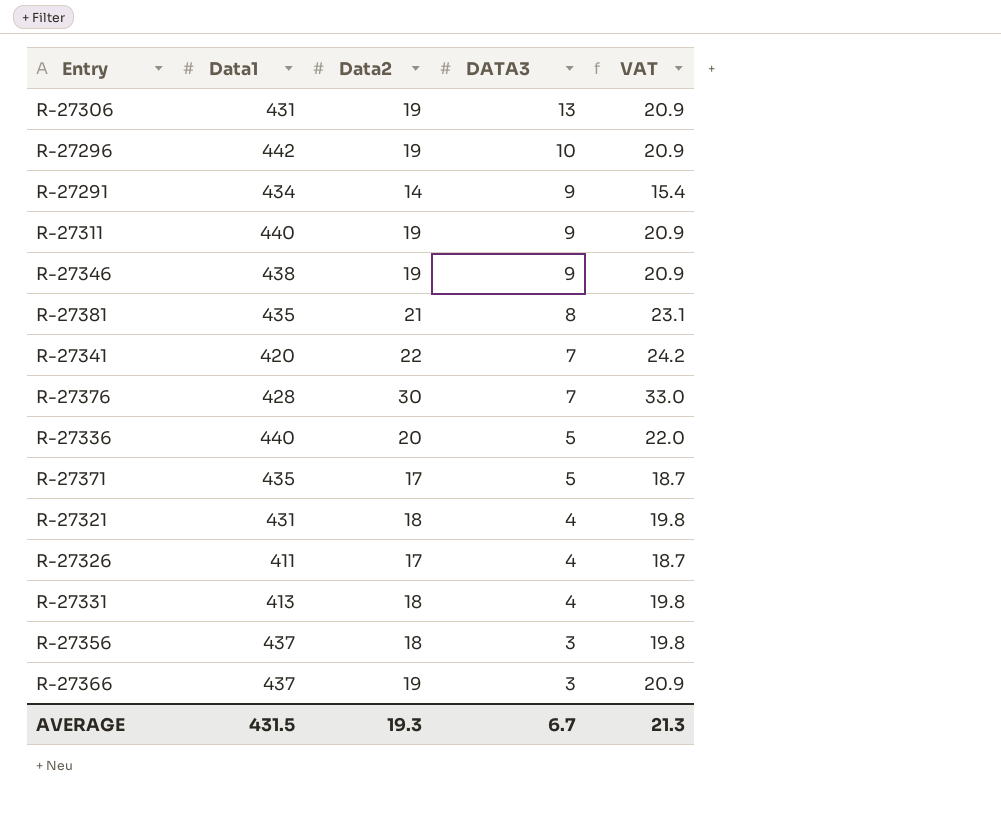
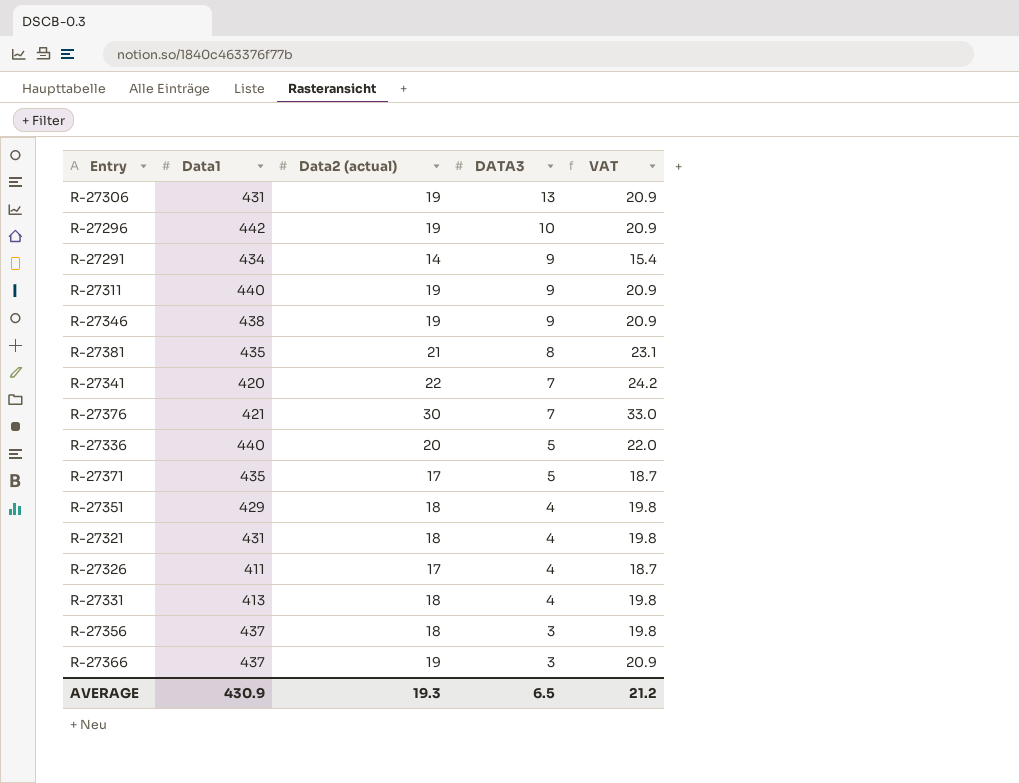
column name: Data2 -> Data2 (actual)
R-27376 | Data1: 428 -> 421
row R-27351: none -> 429 | 18 | 4 | 19.8
AVERAGE | Data1: 431.5 -> 430.9
AVERAGE | DATA3: 6.7 -> 6.5
AVERAGE | VAT: 21.3 -> 21.2

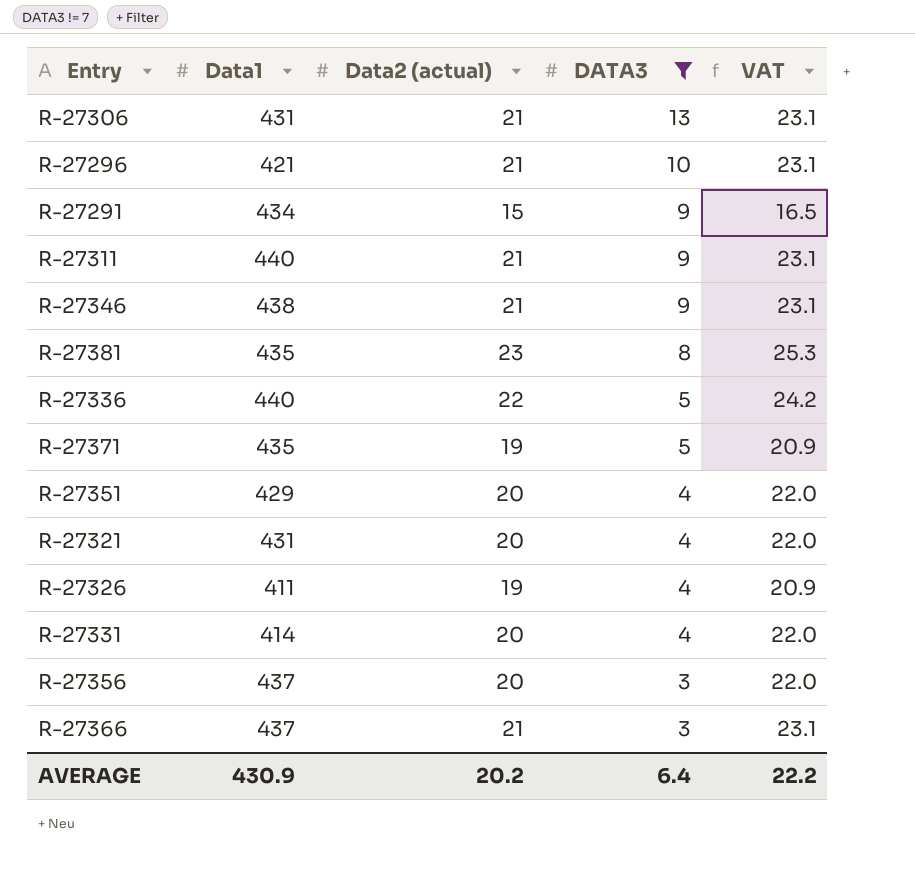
filter: none -> DATA3 != 7
R-27306 | Data2 (actual): 19 -> 21
R-27306 | VAT: 20.9 -> 23.1
R-27296 | Data1: 442 -> 421
R-27296 | Data2 (actual): 19 -> 21
R-27296 | VAT: 20.9 -> 23.1
R-27291 | Data2 (actual): 14 -> 15
R-27291 | VAT: 15.4 -> 16.5
R-27311 | Data2 (actual): 19 -> 21
R-27311 | VAT: 20.9 -> 23.1
R-27346 | Data2 (actual): 19 -> 21
R-27346 | VAT: 20.9 -> 23.1
R-27381 | Data2 (actual): 21 -> 23
R-27381 | VAT: 23.1 -> 25.3
R-27336 | Data2 (actual): 20 -> 22
R-27336 | VAT: 22.0 -> 24.2
R-27371 | Data2 (actual): 17 -> 19
R-27371 | VAT: 18.7 -> 20.9
R-27351 | Data2 (actual): 18 -> 20
R-27351 | VAT: 19.8 -> 22.0
R-27321 | Data2 (actual): 18 -> 20
R-27321 | VAT: 19.8 -> 22.0
R-27326 | Data2 (actual): 17 -> 19
R-27326 | VAT: 18.7 -> 20.9
R-27331 | Data1: 413 -> 414
R-27331 | Data2 (actual): 18 -> 20
R-27331 | VAT: 19.8 -> 22.0
R-27356 | Data2 (actual): 18 -> 20
R-27356 | VAT: 19.8 -> 22.0
R-27366 | Data2 (actual): 19 -> 21
R-27366 | VAT: 20.9 -> 23.1
AVERAGE | Data2 (actual): 19.3 -> 20.2
AVERAGE | DATA3: 6.5 -> 6.4
AVERAGE | VAT: 21.2 -> 22.2

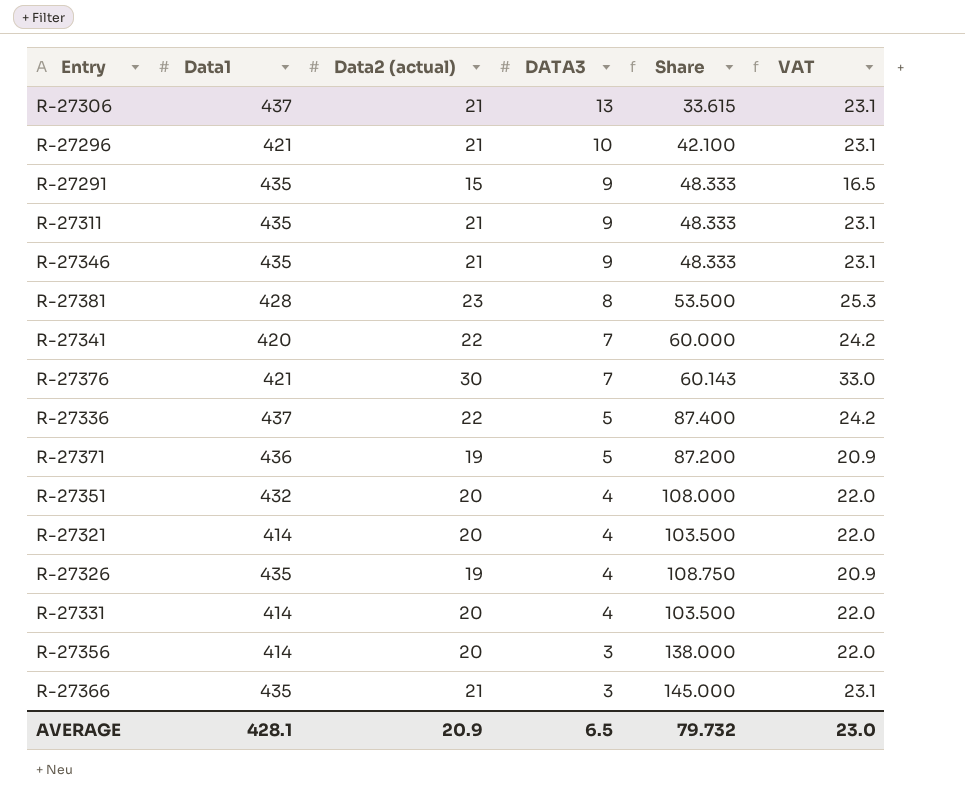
filter: DATA3 != 7 -> none
column Share | formula: none -> [Data1] / [DATA3]
R-27306 | Data1: 431 -> 437
R-27291 | Data1: 434 -> 435
R-27311 | Data1: 440 -> 435
R-27346 | Data1: 438 -> 435
R-27381 | Data1: 435 -> 428
R-27336 | Data1: 440 -> 437
R-27371 | Data1: 435 -> 436
R-27351 | Data1: 429 -> 432
R-27321 | Data1: 431 -> 414
R-27326 | Data1: 411 -> 435
R-27356 | Data1: 437 -> 414
R-27366 | Data1: 437 -> 435
AVERAGE | Data1: 430.9 -> 428.1
AVERAGE | Data2 (actual): 20.2 -> 20.9
AVERAGE | DATA3: 6.4 -> 6.5
AVERAGE | VAT: 22.2 -> 23.0

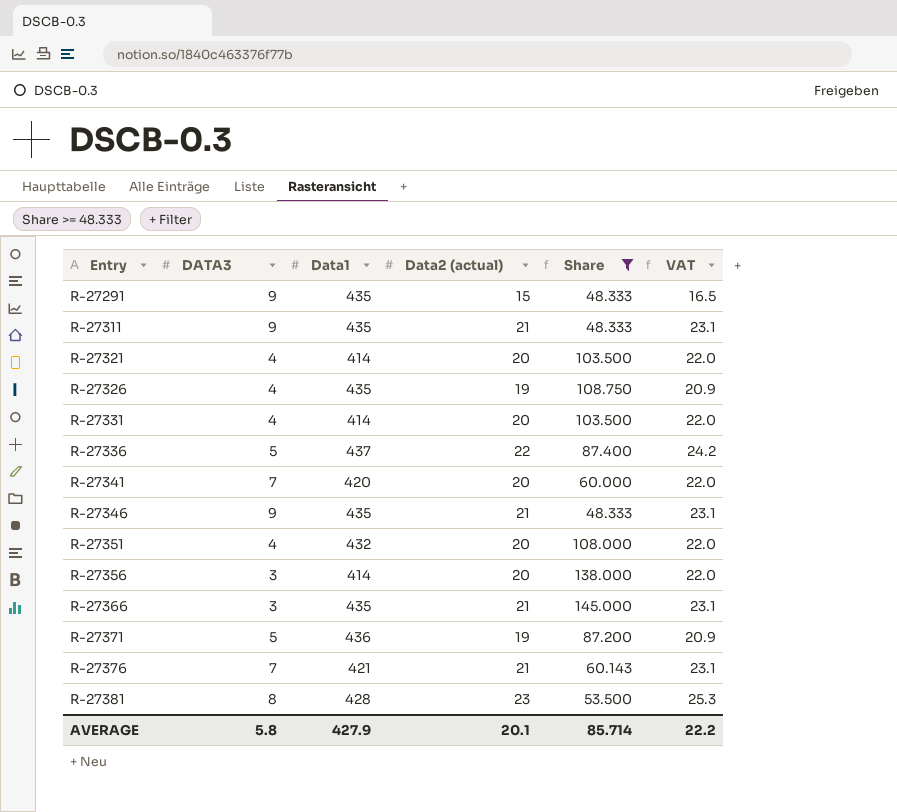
filter: none -> Share >= 48.333
row order: DATA3 descending -> Entry ascending
column DATA3 | position: 4 -> 2
R-27341 | Data2 (actual): 22 -> 20
R-27341 | VAT: 24.2 -> 22.0
R-27376 | Data2 (actual): 30 -> 21
R-27376 | VAT: 33.0 -> 23.1
AVERAGE | DATA3: 6.5 -> 5.8
AVERAGE | Data1: 428.1 -> 427.9
AVERAGE | Data2 (actual): 20.9 -> 20.1
AVERAGE | Share: 79.732 -> 85.714
AVERAGE | VAT: 23.0 -> 22.2

